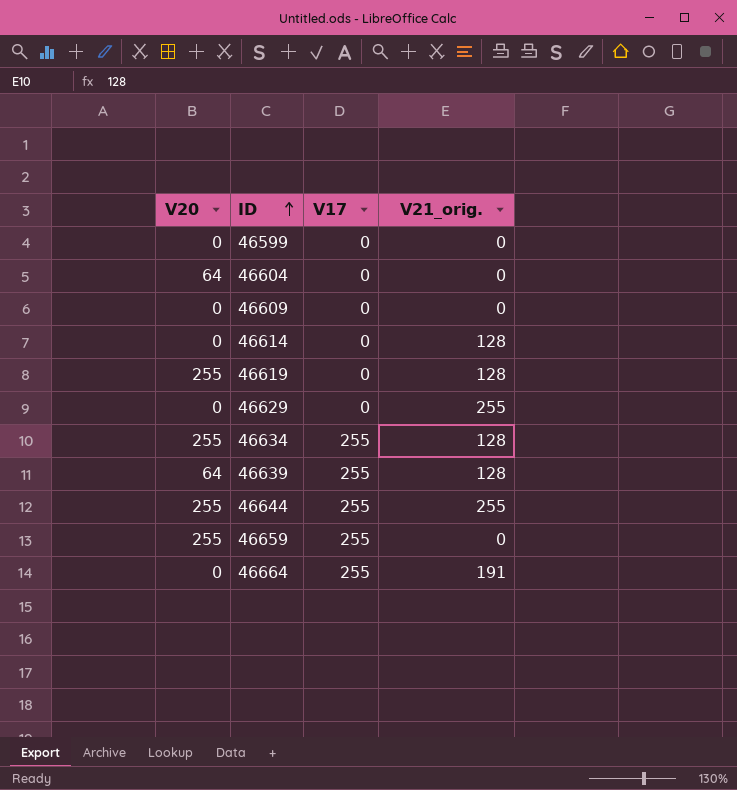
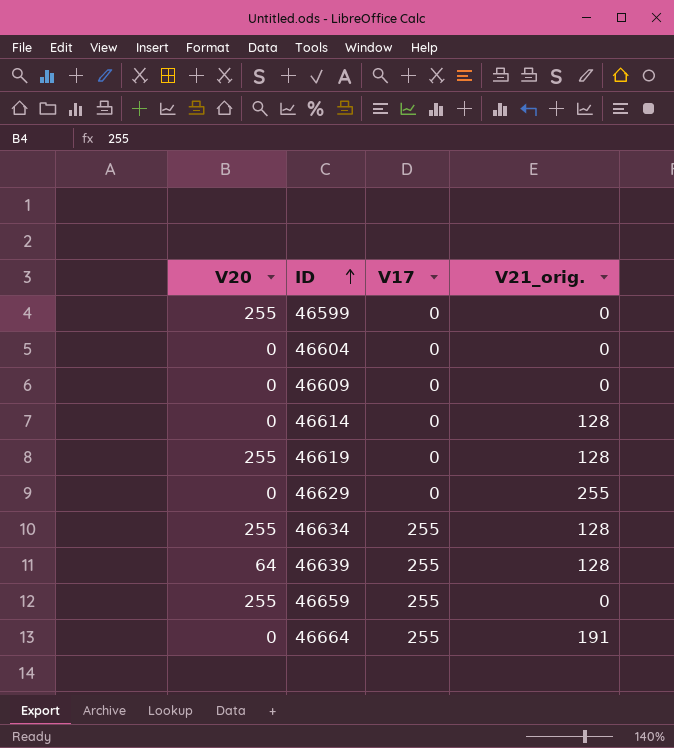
row 46644: 255 | 255 | 255 -> none
46599 | V20: 0 -> 255
46604 | V20: 64 -> 0

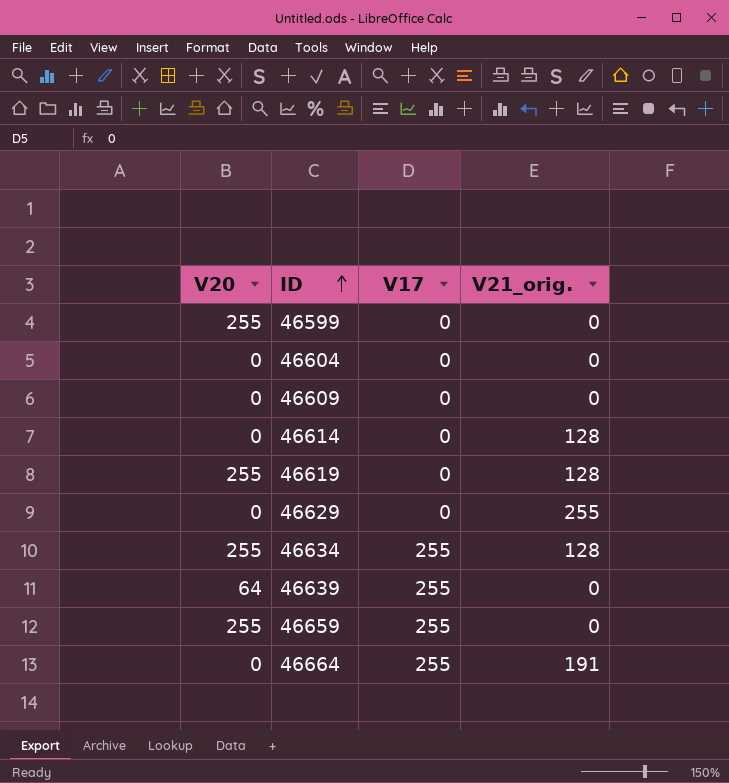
46639 | V21_orig.: 128 -> 0

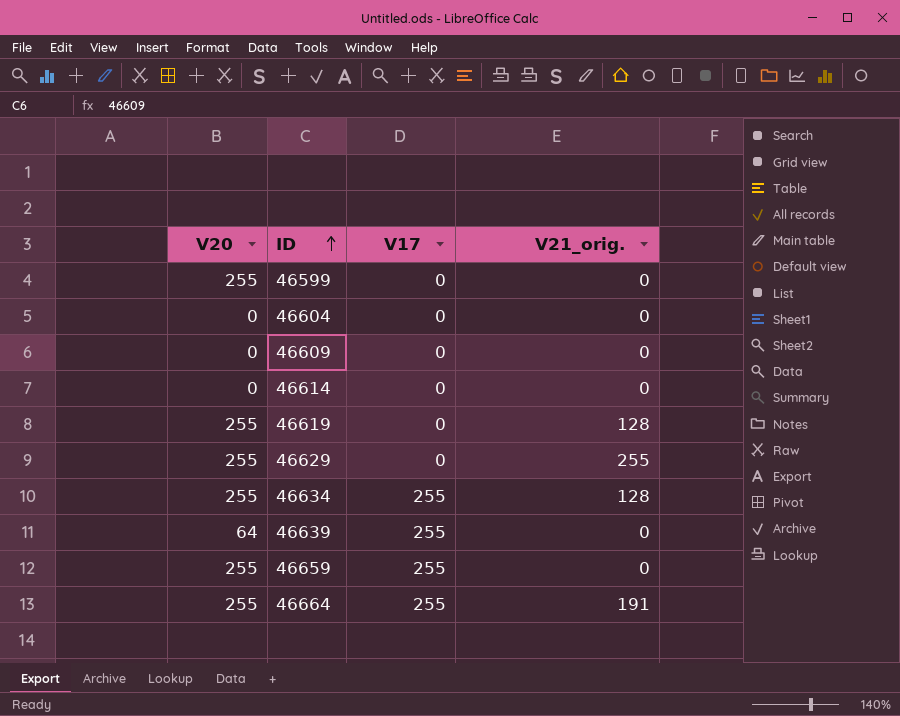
46614 | V21_orig.: 128 -> 0
46629 | V20: 0 -> 255
46664 | V20: 0 -> 255

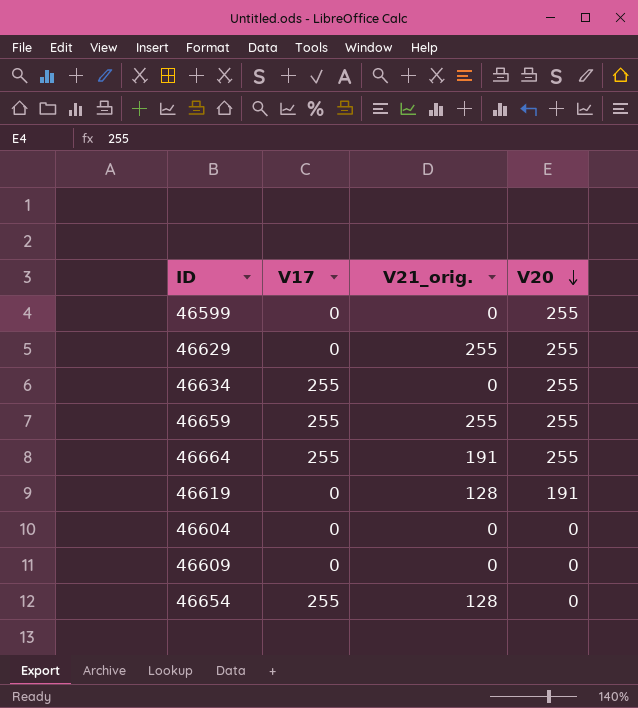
row order: ID ascending -> V20 descending
column V20 | position: 1 -> 4
row 46614: 0 | 0 | 0 -> none
row 46639: 64 | 255 | 0 -> none
46634 | V21_orig.: 128 -> 0
46659 | V21_orig.: 0 -> 255
46619 | V20: 255 -> 191
row 46654: none -> 255 | 128 | 0

